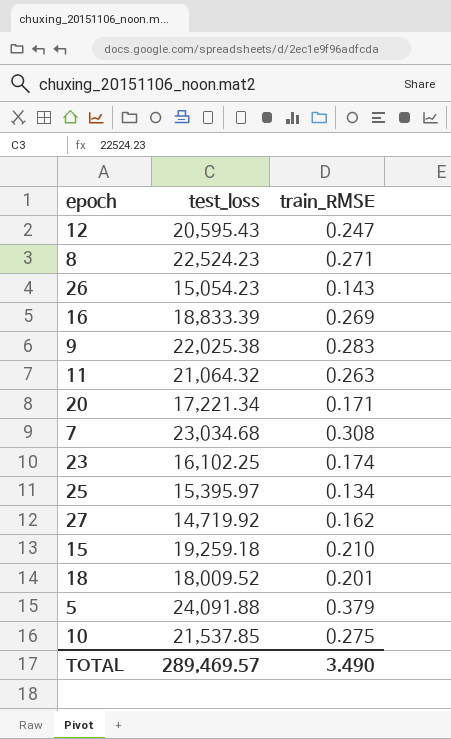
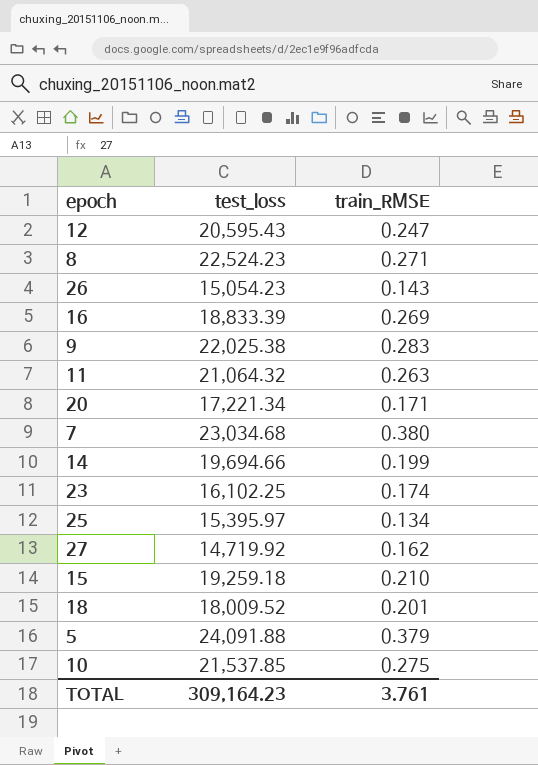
7 | train_RMSE: 0.308 -> 0.380
row 14: none -> 19,694.66 | 0.199
TOTAL | test_loss: 289,469.57 -> 309,164.23
TOTAL | train_RMSE: 3.490 -> 3.761

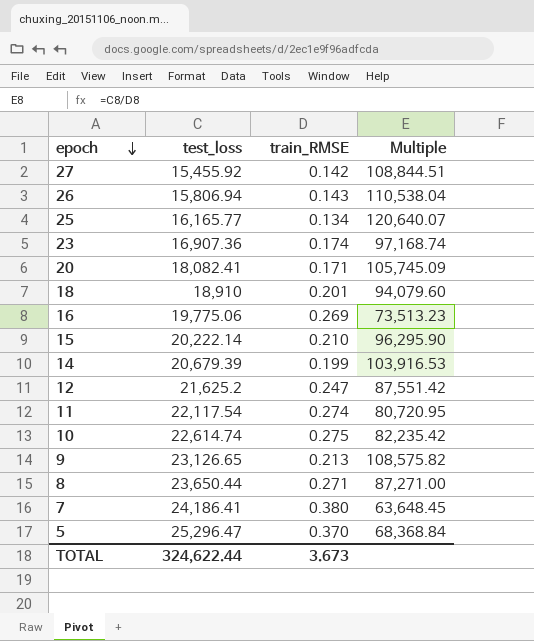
row order: none -> epoch descending
column Multiple | formula: none -> [test_loss] / [train_RMSE]
27 | test_loss: 14,719.92 -> 15,455.92
27 | train_RMSE: 0.162 -> 0.142
26 | test_loss: 15,054.23 -> 15,806.94
25 | test_loss: 15,395.97 -> 16,165.77
23 | test_loss: 16,102.25 -> 16,907.36
20 | test_loss: 17,221.34 -> 18,082.41
18 | test_loss: 18,009.52 -> 18,910
16 | test_loss: 18,833.39 -> 19,775.06
15 | test_loss: 19,259.18 -> 20,222.14
14 | test_loss: 19,694.66 -> 20,679.39
12 | test_loss: 20,595.43 -> 21,625.2
11 | test_loss: 21,064.32 -> 22,117.54
11 | train_RMSE: 0.263 -> 0.274
10 | test_loss: 21,537.85 -> 22,614.74
9 | test_loss: 22,025.38 -> 23,126.65
9 | train_RMSE: 0.283 -> 0.213
8 | test_loss: 22,524.23 -> 23,650.44
7 | test_loss: 23,034.68 -> 24,186.41
5 | test_loss: 24,091.88 -> 25,296.47
5 | train_RMSE: 0.379 -> 0.370
TOTAL | test_loss: 309,164.23 -> 324,622.44
TOTAL | train_RMSE: 3.761 -> 3.673

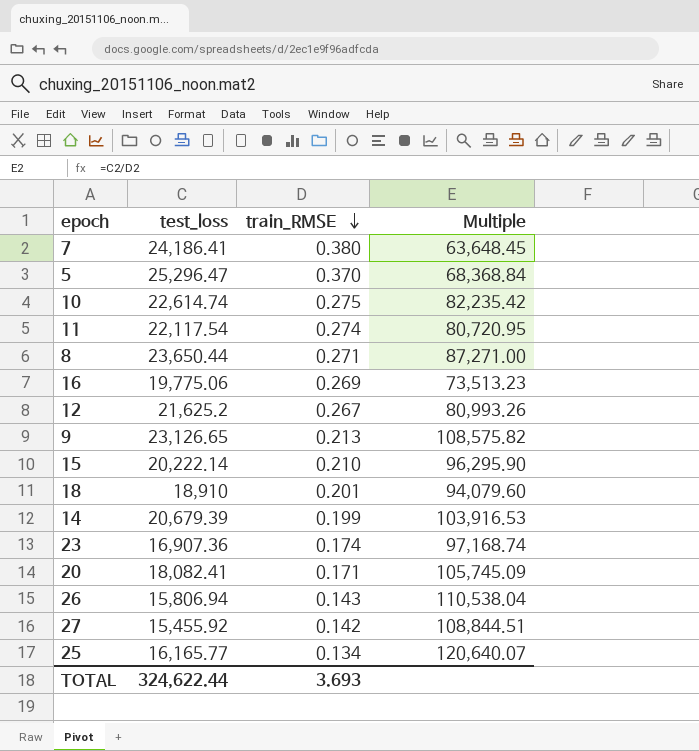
row order: epoch descending -> train_RMSE descending
12 | train_RMSE: 0.247 -> 0.267
12 | Multiple: 87,551.42 -> 80,993.26
TOTAL | train_RMSE: 3.673 -> 3.693

